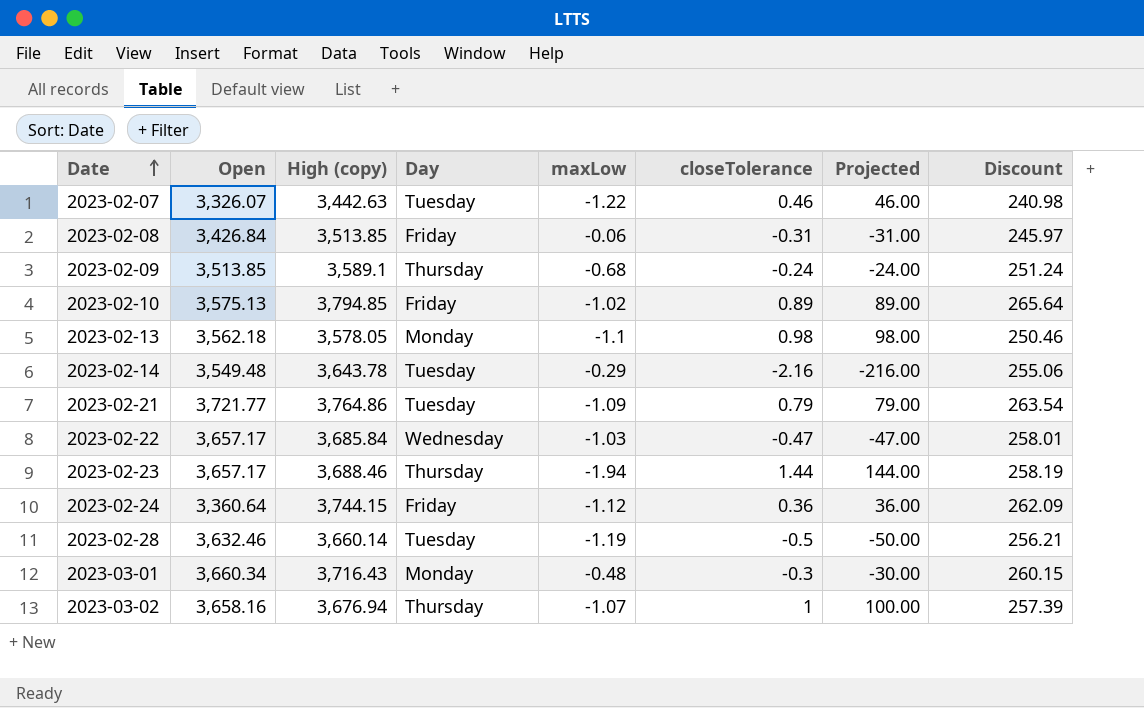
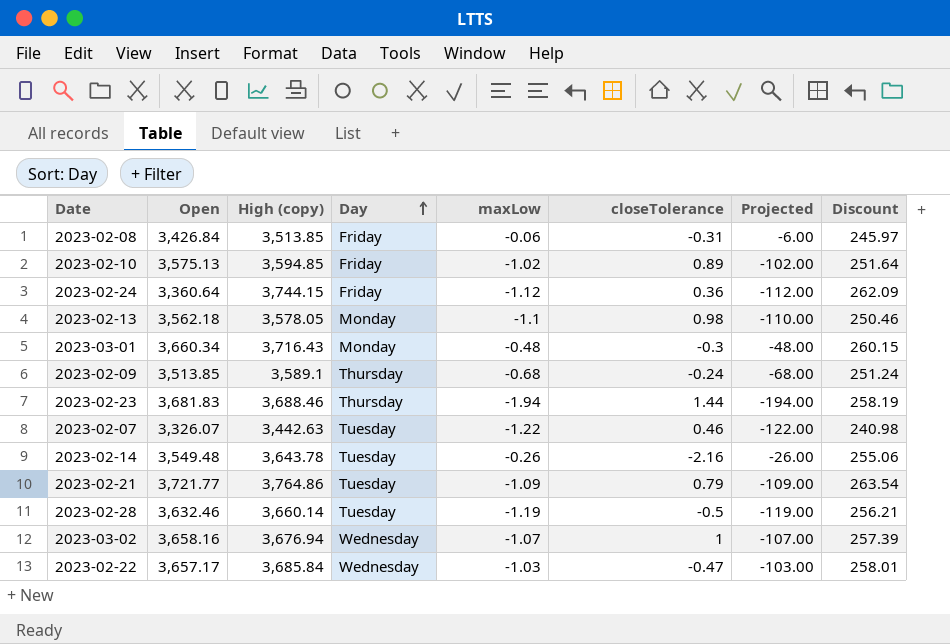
row order: Date ascending -> Day ascending
column Projected | formula: [closeTolerance] * 100 -> [maxLow] * 100
2023-02-10 | High (copy): 3,794.85 -> 3,594.85
2023-02-10 | Discount: 265.64 -> 251.64
2023-02-23 | Open: 3,657.17 -> 3,681.83
2023-02-14 | maxLow: -0.29 -> -0.26
2023-03-02 | Day: Thursday -> Wednesday

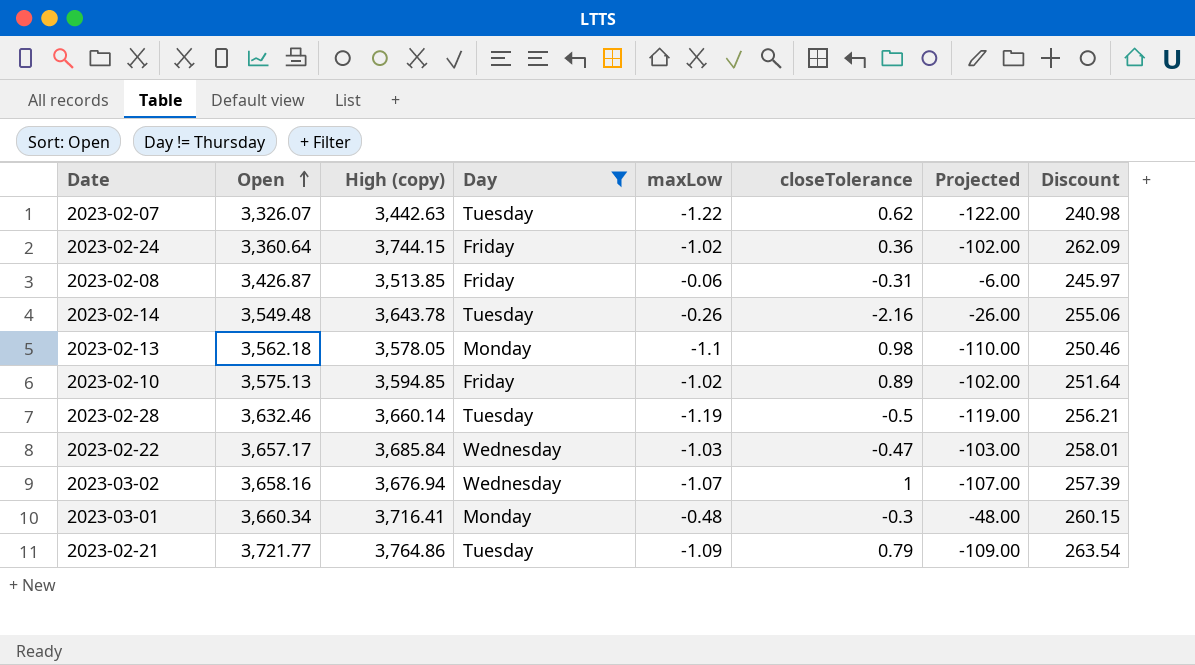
filter: none -> Day != Thursday
row order: Day ascending -> Open ascending
2023-02-07 | closeTolerance: 0.46 -> 0.62
2023-02-24 | maxLow: -1.12 -> -1.02
2023-02-24 | Projected: -112.00 -> -102.00
2023-02-08 | Open: 3,426.84 -> 3,426.87
2023-03-01 | High (copy): 3,716.43 -> 3,716.41

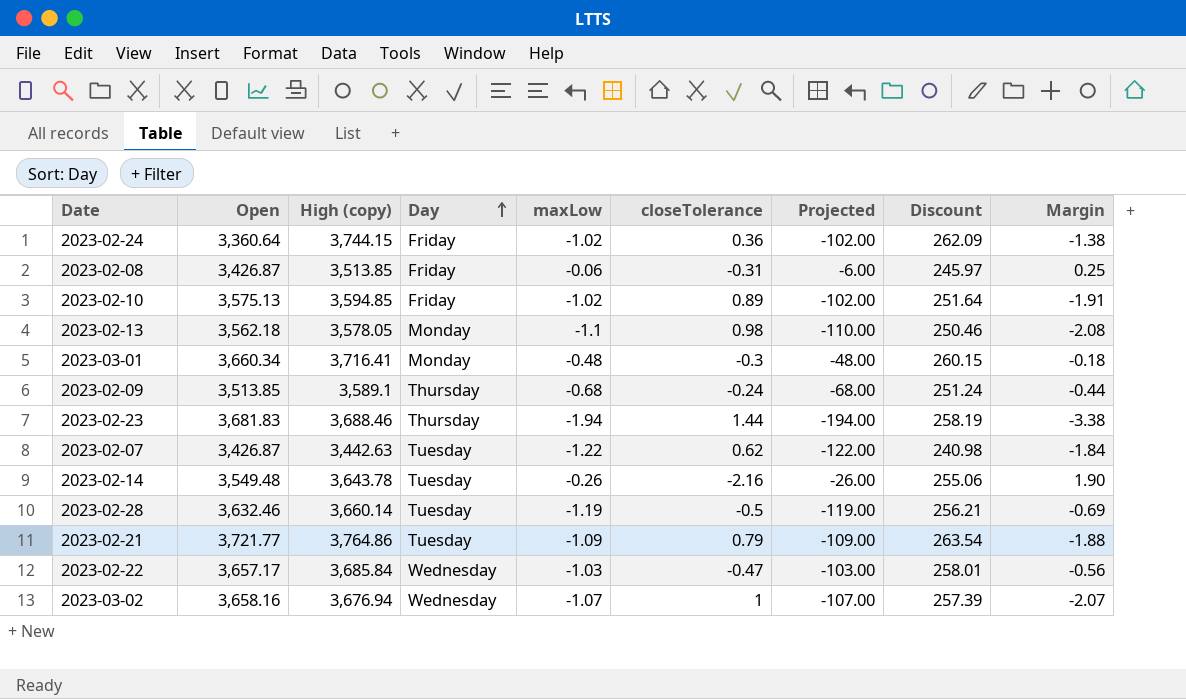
filter: Day != Thursday -> none
row order: Open ascending -> Day ascending
column Margin | formula: none -> [maxLow] - [closeTolerance]
2023-02-07 | Open: 3,326.07 -> 3,426.87

